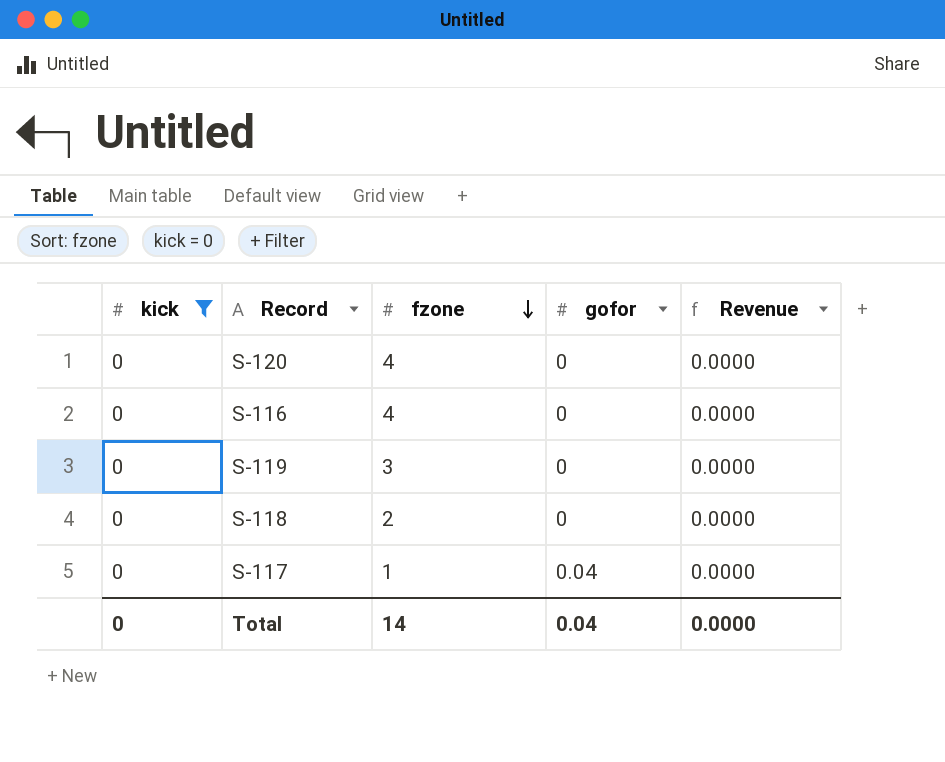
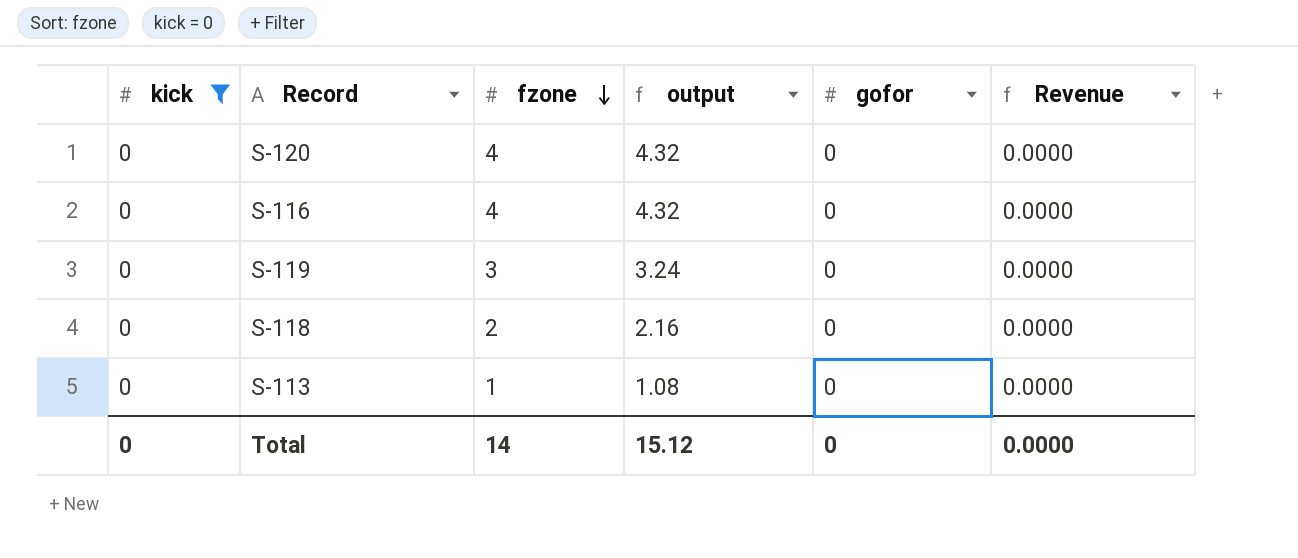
column output | formula: none -> [fzone] * 1.08
row S-117: 0 | 1 | 0.04 | 0.0000 -> none
row S-113: none -> 0 | 1 | 1.08 | 0 | 0.0000
Total | gofor: 0.04 -> 0

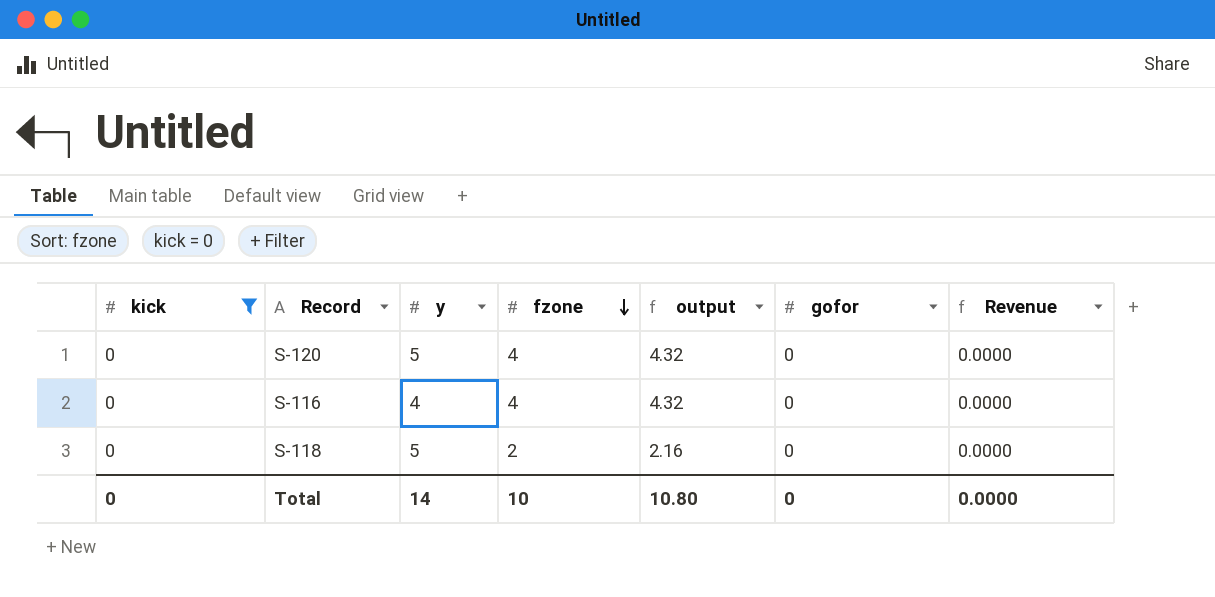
column y | position: none -> 3
row S-119: 0 | 3 | 3.24 | 0 | 0.0000 -> none
row S-113: 0 | 1 | 1.08 | 0 | 0.0000 -> none
Total | fzone: 14 -> 10
Total | output: 15.12 -> 10.80

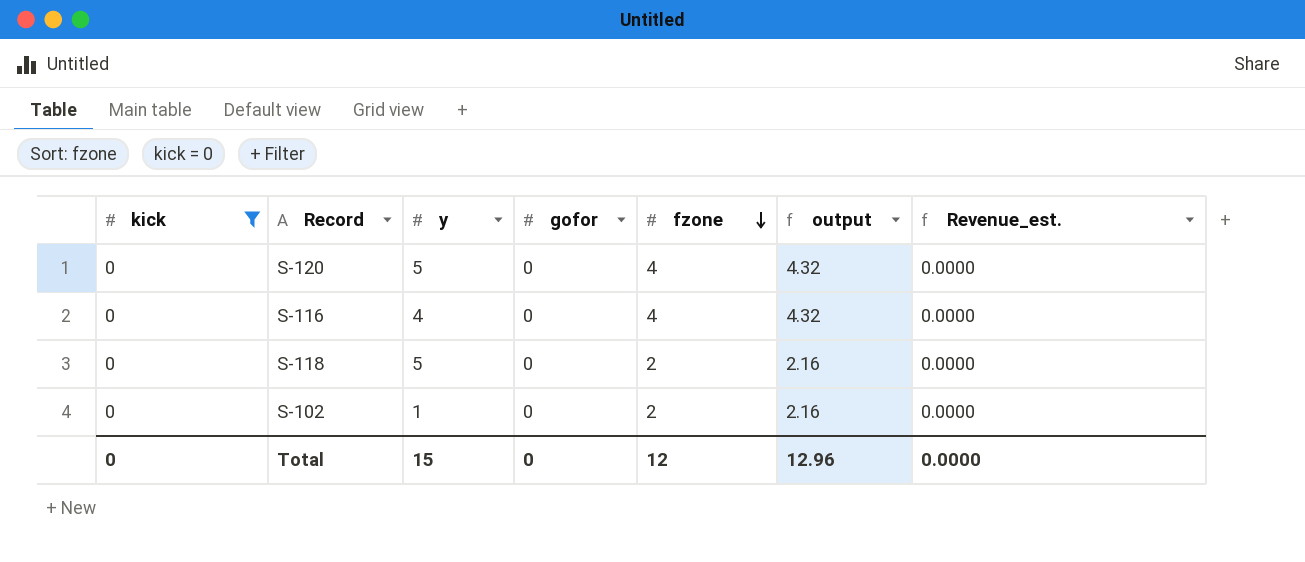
column gofor | position: 6 -> 4
column name: Revenue -> Revenue_est.
row S-102: none -> 0 | 1 | 0 | 2 | 2.16 | 0.0000
Total | y: 14 -> 15
Total | fzone: 10 -> 12
Total | output: 10.80 -> 12.96

